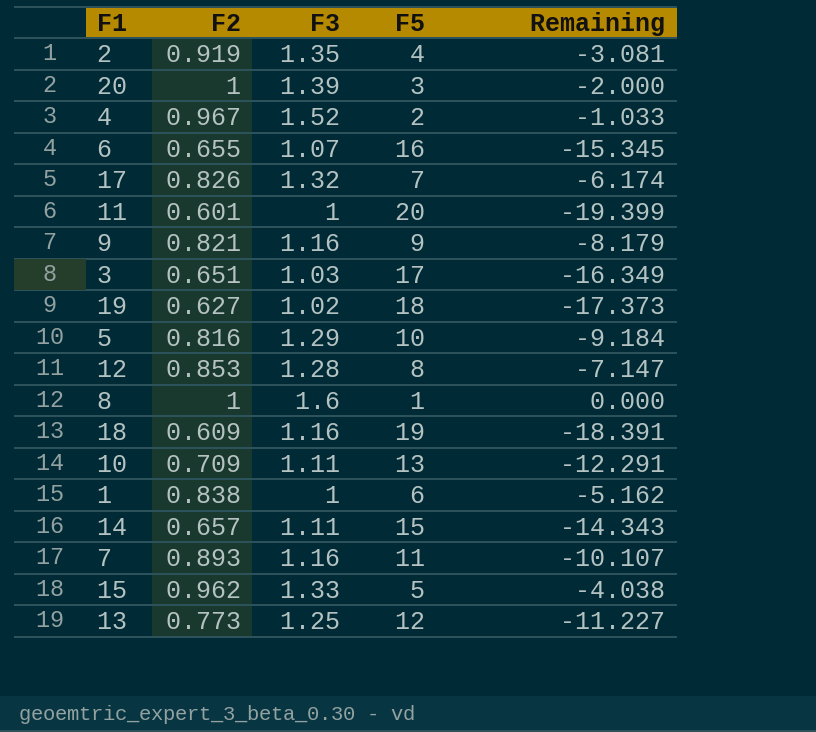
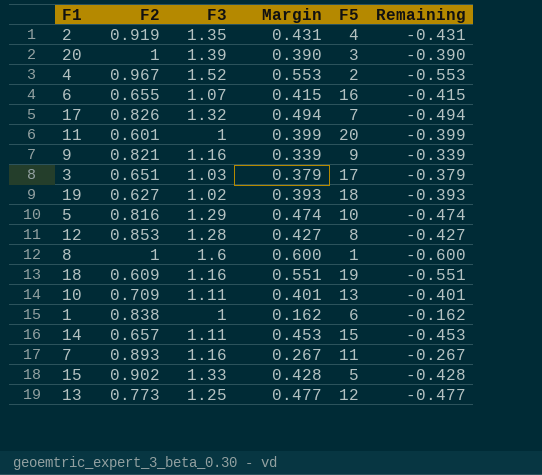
column Margin | formula: none -> [F3] - [F2]
column Remaining | formula: [F2] - [F5] -> [F2] - [F3]
15 | F2: 0.962 -> 0.902

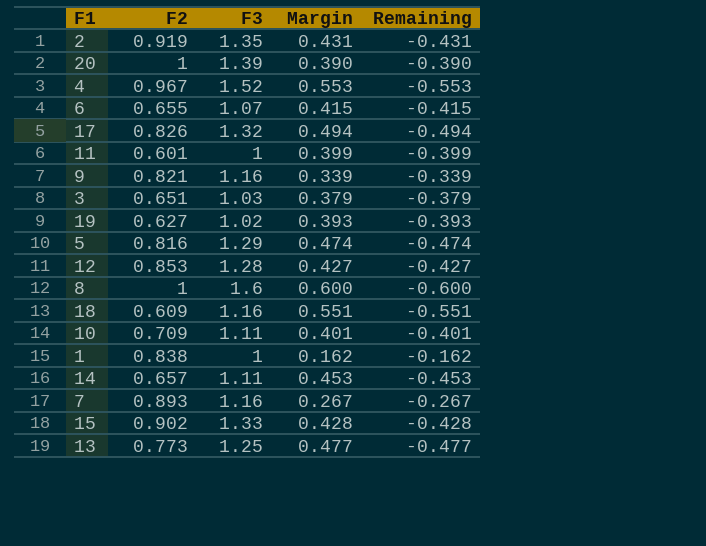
column F5 | position: 5 -> none

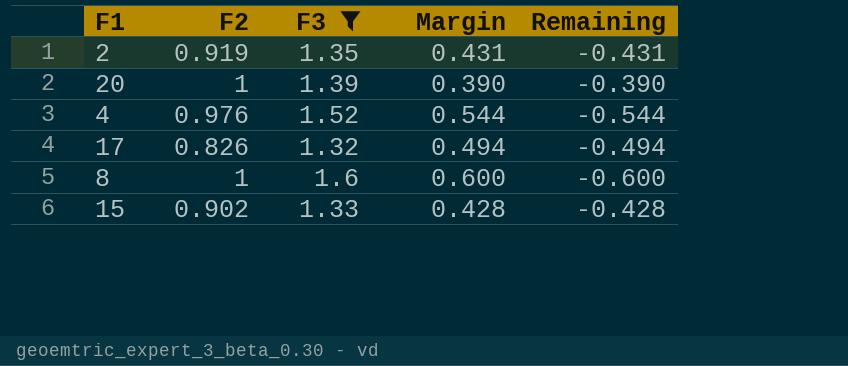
filter: none -> F3 >= 1.32
4 | F2: 0.967 -> 0.976
4 | Margin: 0.553 -> 0.544
4 | Remaining: -0.553 -> -0.544

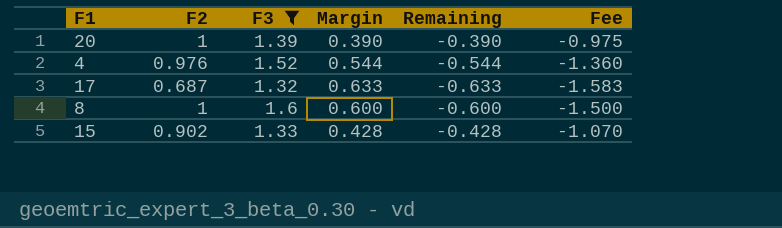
column Fee | formula: none -> [Remaining] * 2.5
row 2: 0.919 | 1.35 | 0.431 | -0.431 -> none
17 | F2: 0.826 -> 0.687
17 | Margin: 0.494 -> 0.633
17 | Remaining: -0.494 -> -0.633

